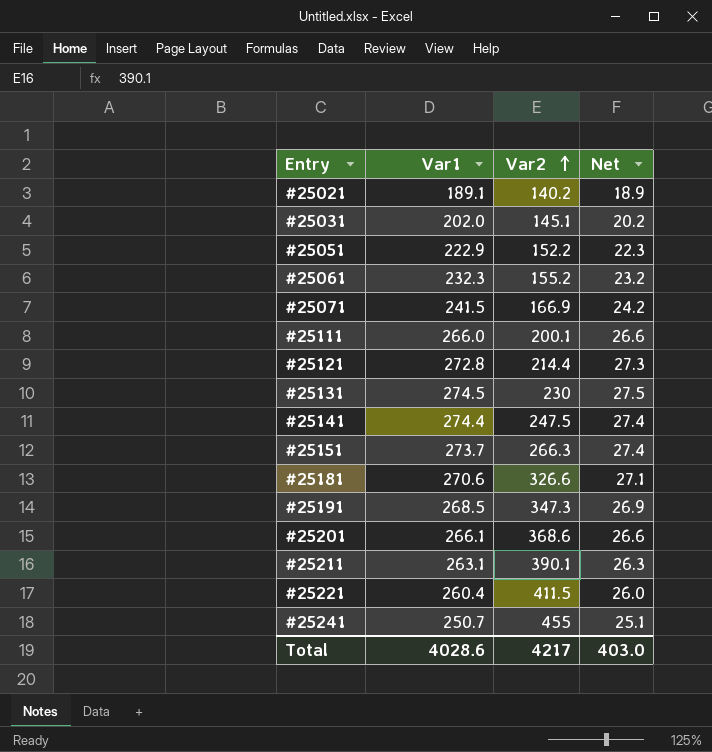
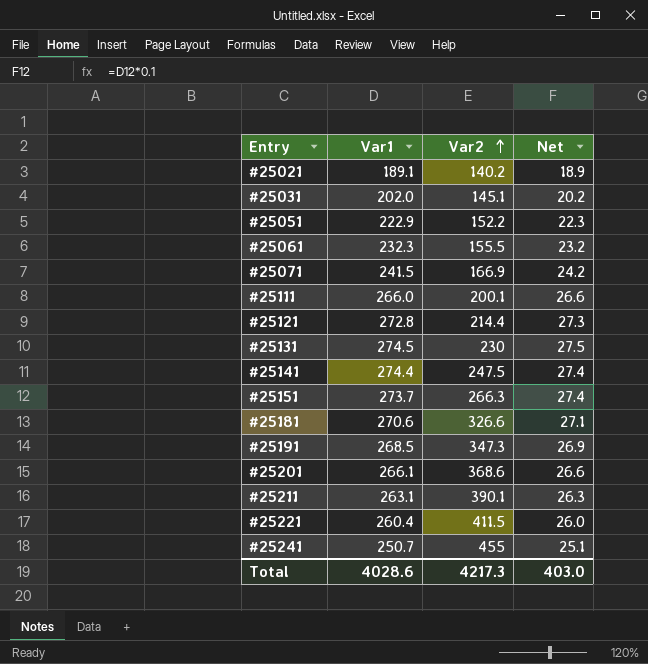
#25061 | Var2: 155.2 -> 155.5
Total | Var2: 4217 -> 4217.3

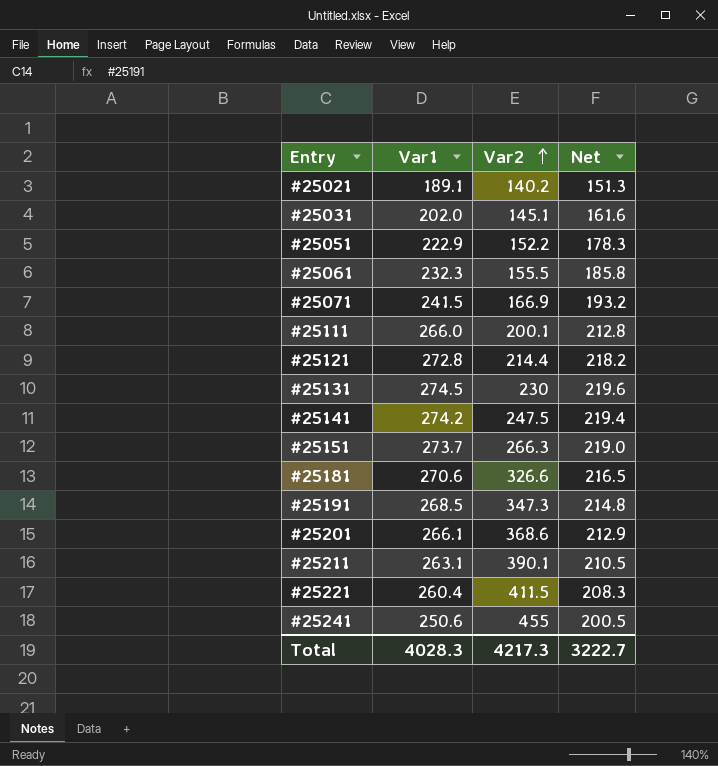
column Net | formula: [Var1] * 0.1 -> [Var1] * 0.8
#25141 | Var1: 274.4 -> 274.2
#25241 | Var1: 250.7 -> 250.6
Total | Var1: 4028.6 -> 4028.3
Total | Net: 403.0 -> 3222.7

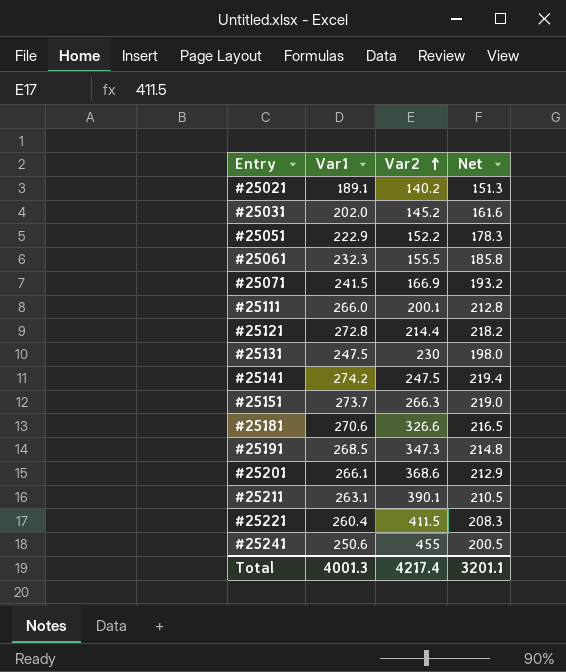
#25031 | Var2: 145.1 -> 145.2
#25131 | Var1: 274.5 -> 247.5
#25131 | Net: 219.6 -> 198.0
Total | Var1: 4028.3 -> 4001.3
Total | Var2: 4217.3 -> 4217.4
Total | Net: 3222.7 -> 3201.1

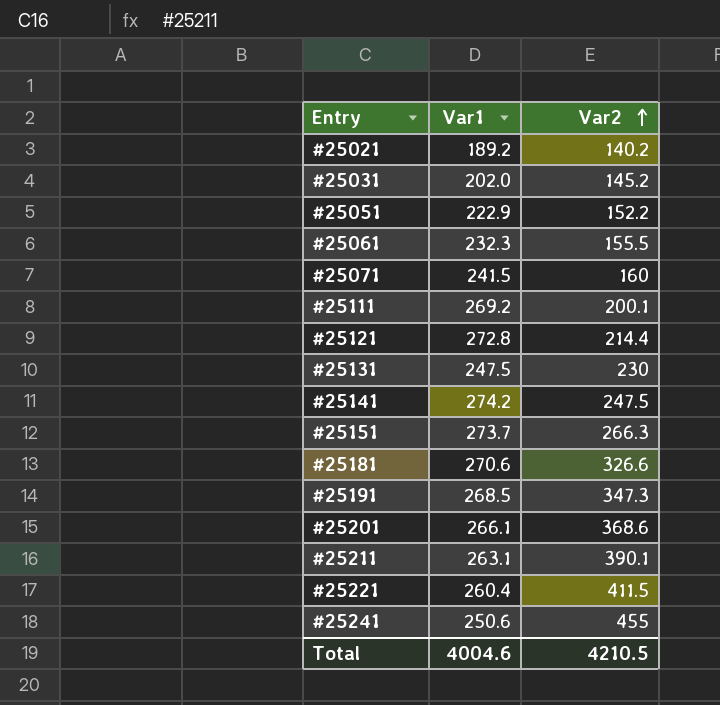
column Net | formula: [Var1] * 0.8 -> none
#25021 | Var1: 189.1 -> 189.2
#25071 | Var2: 166.9 -> 160
#25111 | Var1: 266.0 -> 269.2
Total | Var1: 4001.3 -> 4004.6
Total | Var2: 4217.4 -> 4210.5

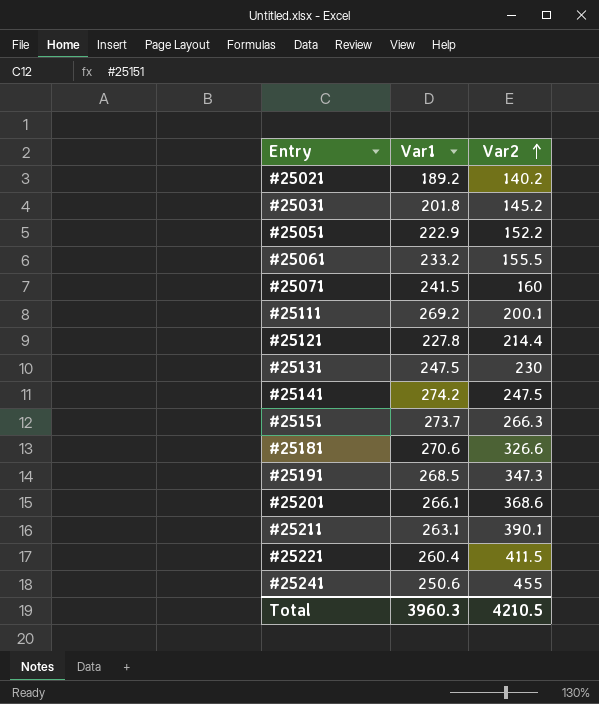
#25031 | Var1: 202.0 -> 201.8
#25061 | Var1: 232.3 -> 233.2
#25121 | Var1: 272.8 -> 227.8
Total | Var1: 4004.6 -> 3960.3

